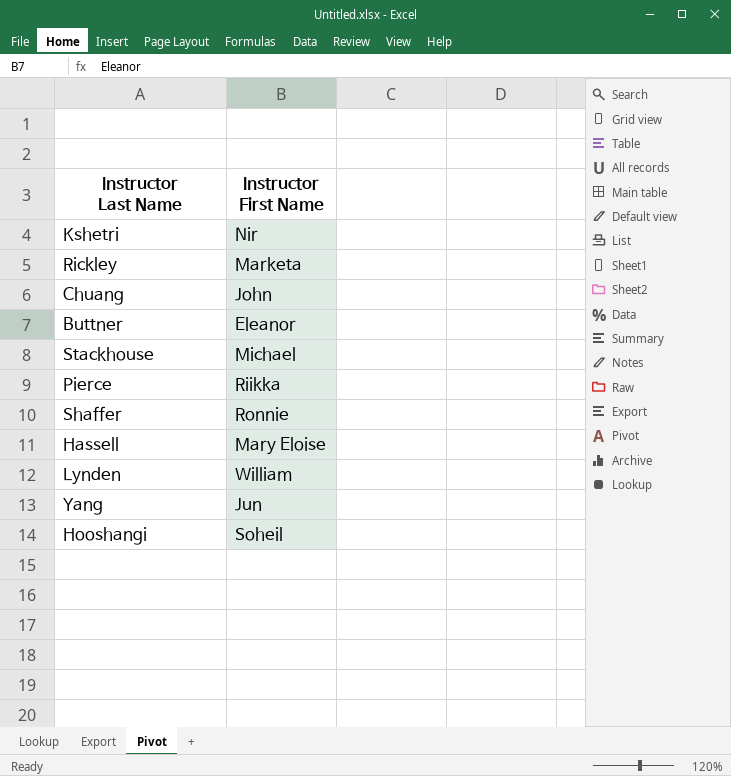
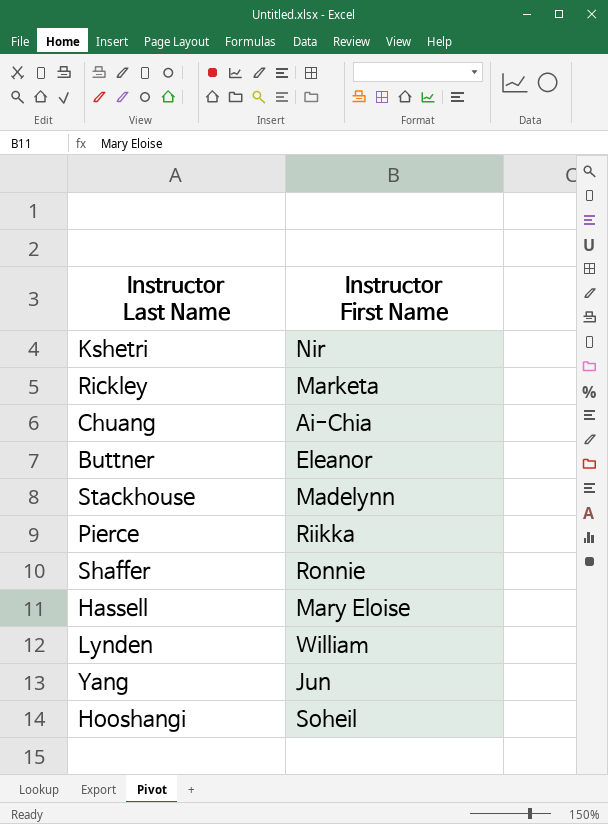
Chuang | Instructor First Name: John -> Ai-Chia
Stackhouse | Instructor First Name: Michael -> Madelynn

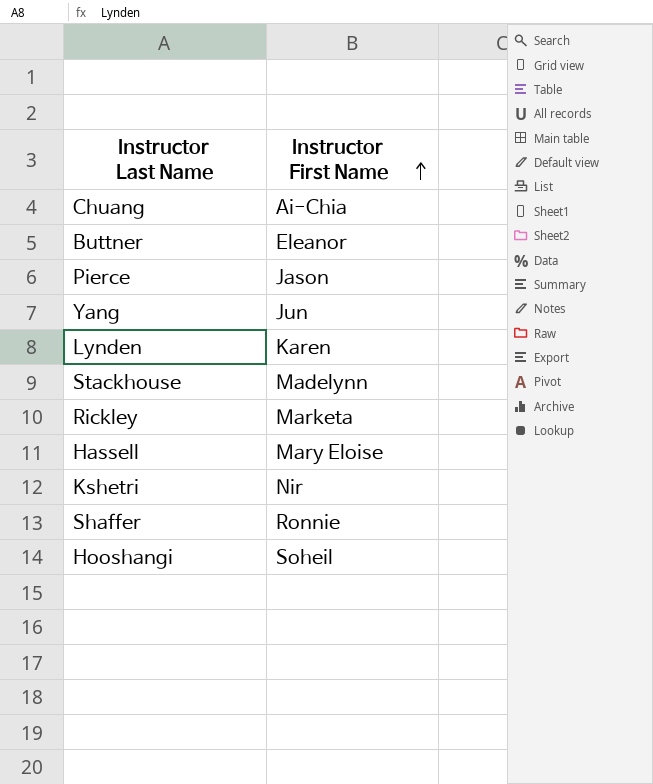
row order: none -> Instructor First Name ascending
Pierce | Instructor First Name: Riikka -> Jason
Lynden | Instructor First Name: William -> Karen

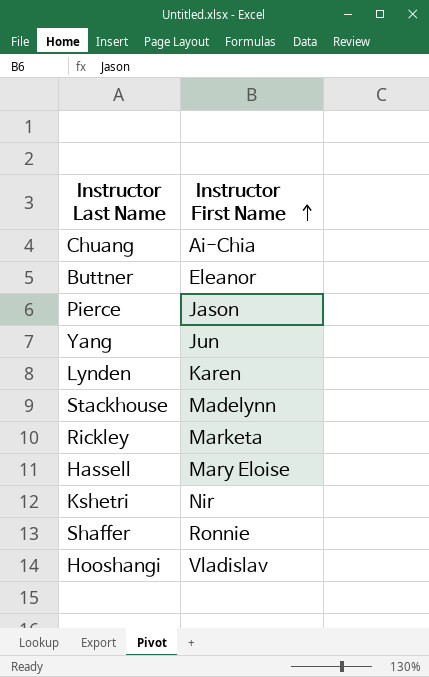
Hooshangi | Instructor First Name: Soheil -> Vladislav

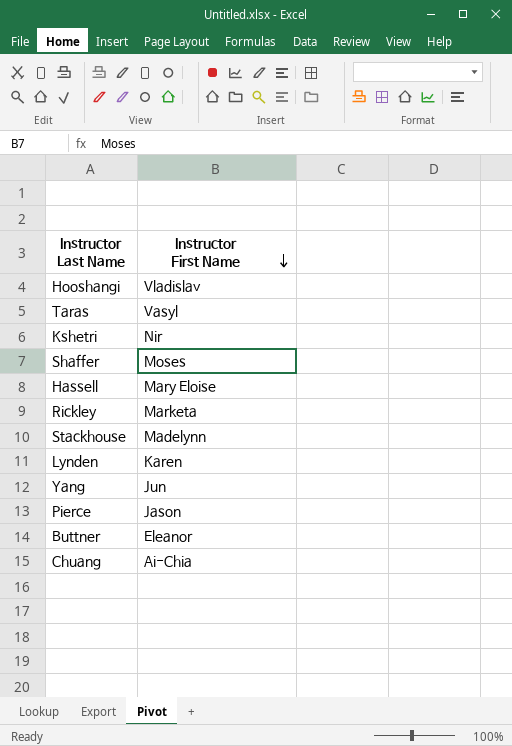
row order: Instructor First Name ascending -> Instructor First Name descending
row Taras: none -> Vasyl
Shaffer | Instructor First Name: Ronnie -> Moses

